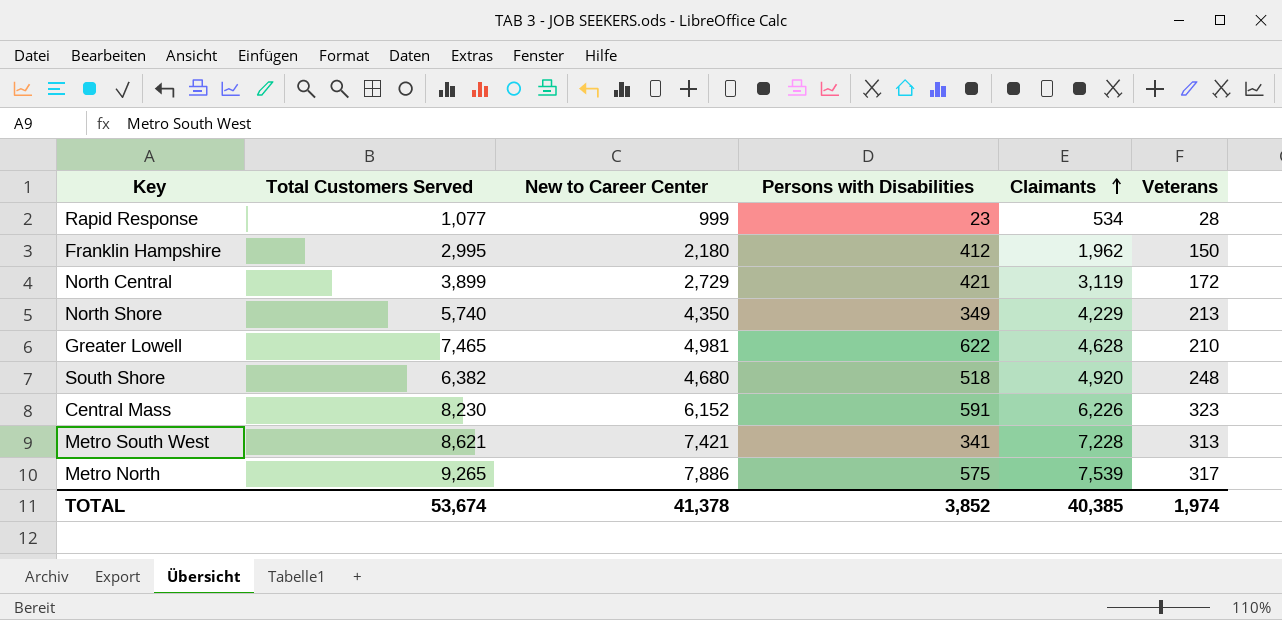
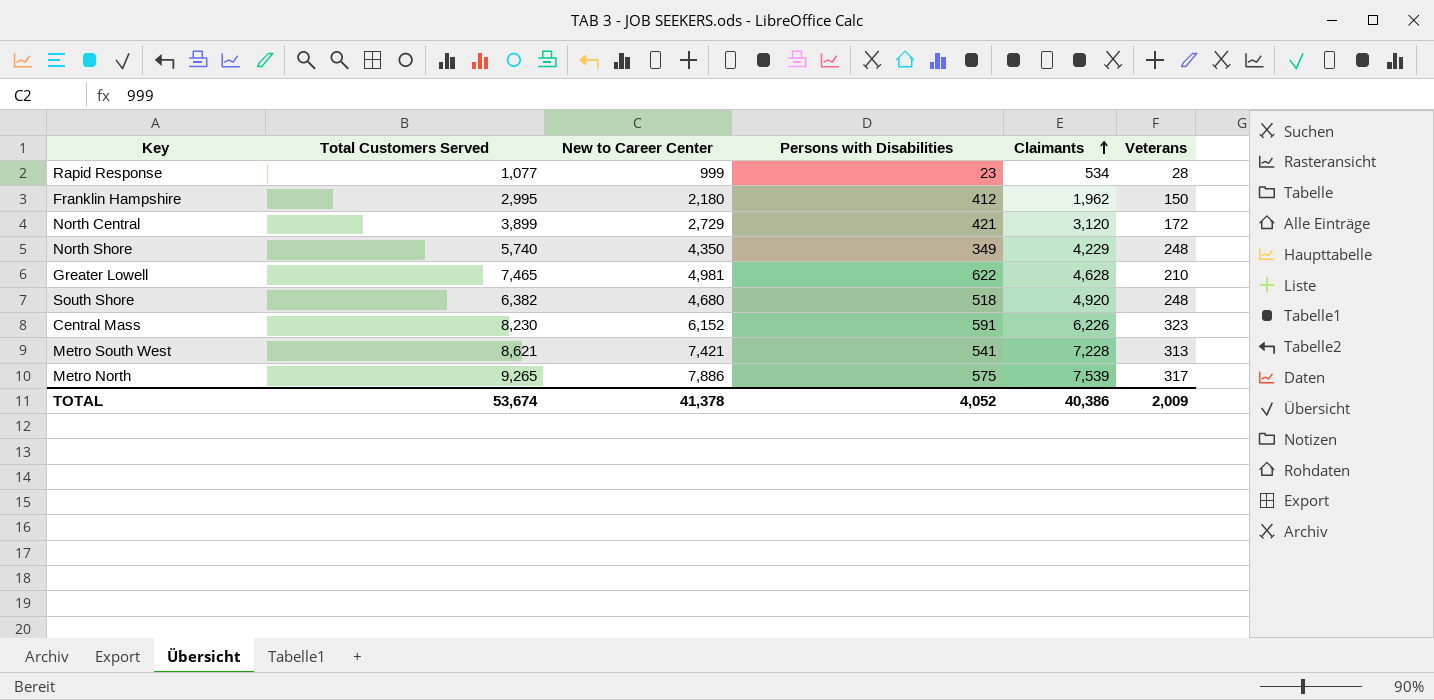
North Central | Claimants: 3,119 -> 3,120
North Shore | Veterans: 213 -> 248
Metro South West | Persons with Disabilities: 341 -> 541
TOTAL | Persons with Disabilities: 3,852 -> 4,052
TOTAL | Claimants: 40,385 -> 40,386
TOTAL | Veterans: 1,974 -> 2,009

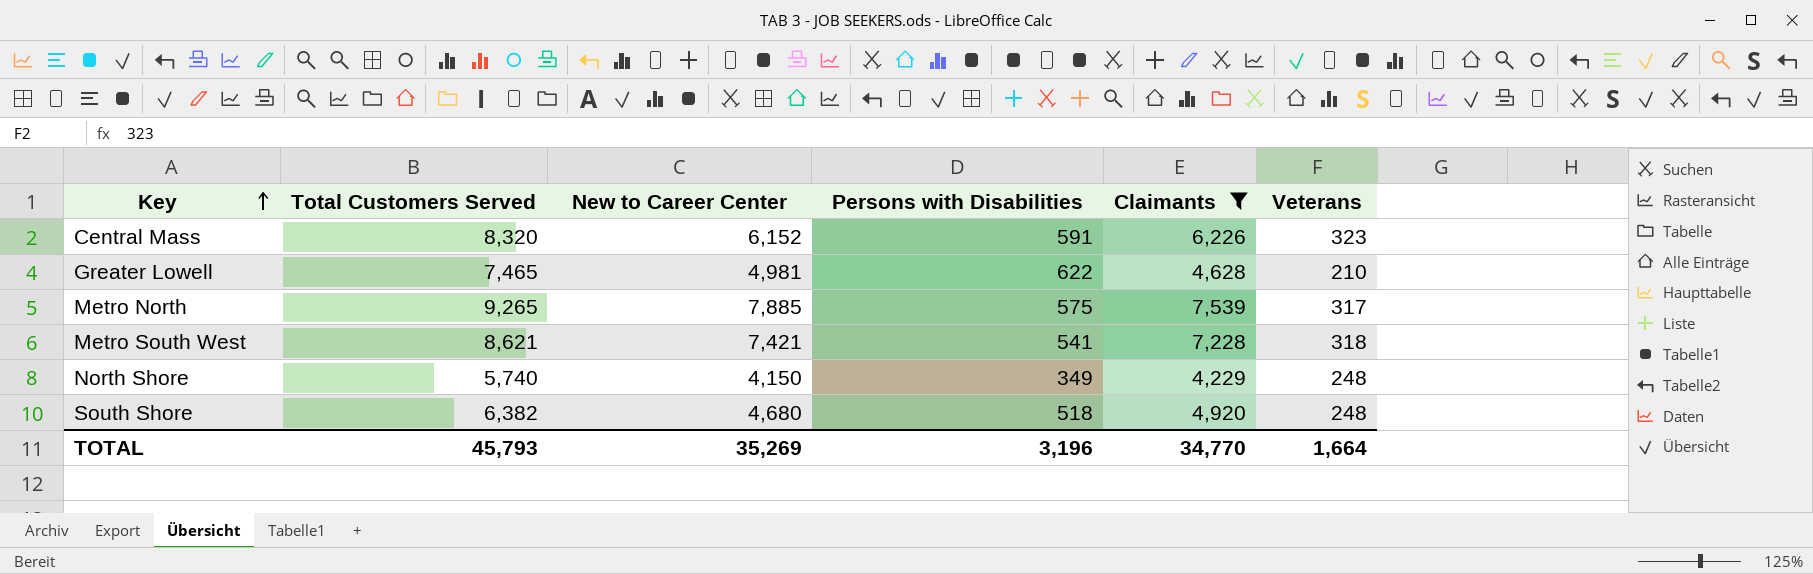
filter: none -> Claimants >= 4,229
row order: Claimants ascending -> Key ascending
Central Mass | Total Customers Served: 8,230 -> 8,320
Metro North | New to Career Center: 7,886 -> 7,885
Metro South West | Veterans: 313 -> 318
North Shore | New to Career Center: 4,350 -> 4,150
TOTAL | Total Customers Served: 53,674 -> 45,793
TOTAL | New to Career Center: 41,378 -> 35,269
TOTAL | Persons with Disabilities: 4,052 -> 3,196
TOTAL | Claimants: 40,386 -> 34,770
TOTAL | Veterans: 2,009 -> 1,664

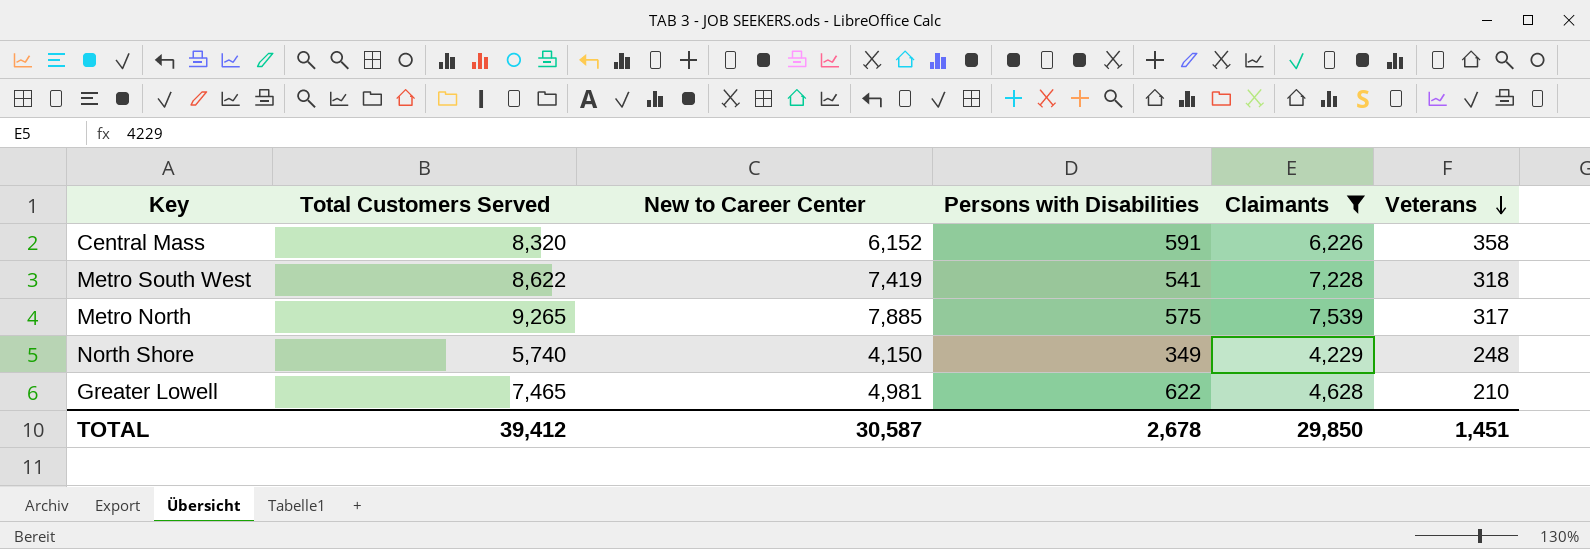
row order: Key ascending -> Veterans descending
row South Shore: 6,382 | 4,680 | 518 | 4,920 | 248 -> none
Central Mass | Veterans: 323 -> 358
Metro South West | Total Customers Served: 8,621 -> 8,622
Metro South West | New to Career Center: 7,421 -> 7,419
TOTAL | Total Customers Served: 45,793 -> 39,412
TOTAL | New to Career Center: 35,269 -> 30,587
TOTAL | Persons with Disabilities: 3,196 -> 2,678
TOTAL | Claimants: 34,770 -> 29,850
TOTAL | Veterans: 1,664 -> 1,451

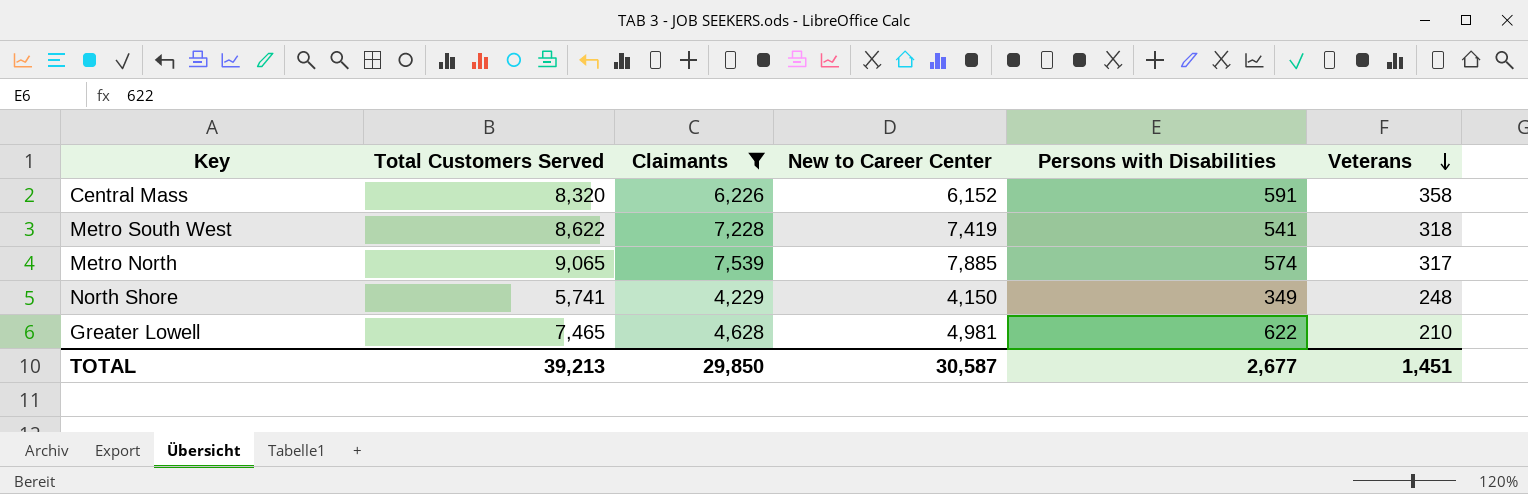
column Claimants | position: 5 -> 3
Metro North | Total Customers Served: 9,265 -> 9,065
Metro North | Persons with Disabilities: 575 -> 574
North Shore | Total Customers Served: 5,740 -> 5,741
TOTAL | Total Customers Served: 39,412 -> 39,213
TOTAL | Persons with Disabilities: 2,678 -> 2,677

